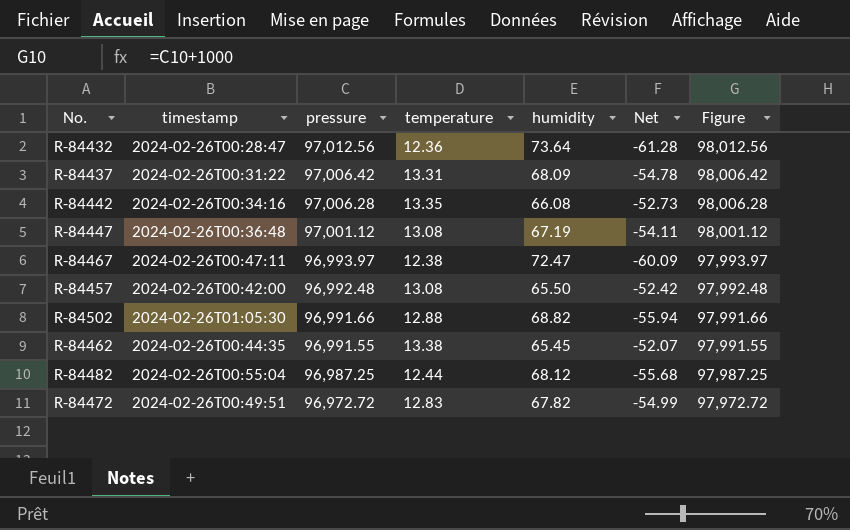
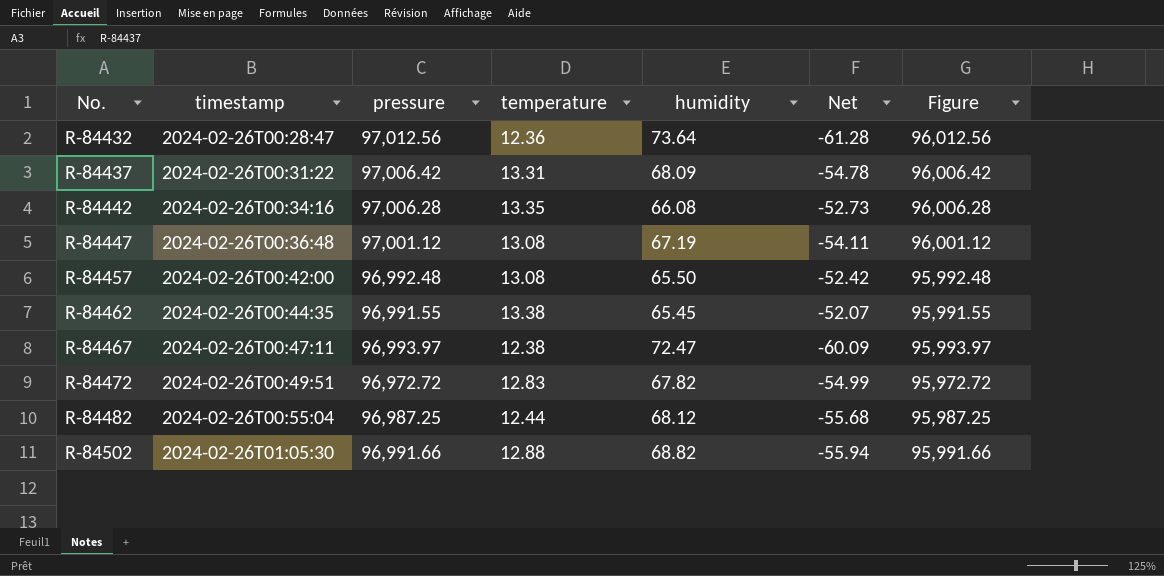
row order: pressure descending -> No. ascending
column Figure | formula: [pressure] + 1000 -> [pressure] - 1000

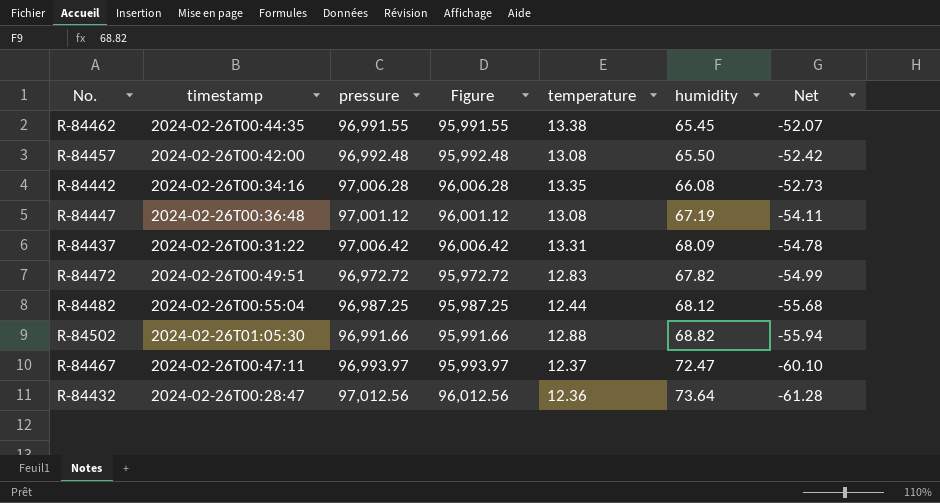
row order: No. ascending -> Net descending
column Figure | position: 7 -> 4
R-84467 | temperature: 12.38 -> 12.37
R-84467 | Net: -60.09 -> -60.10

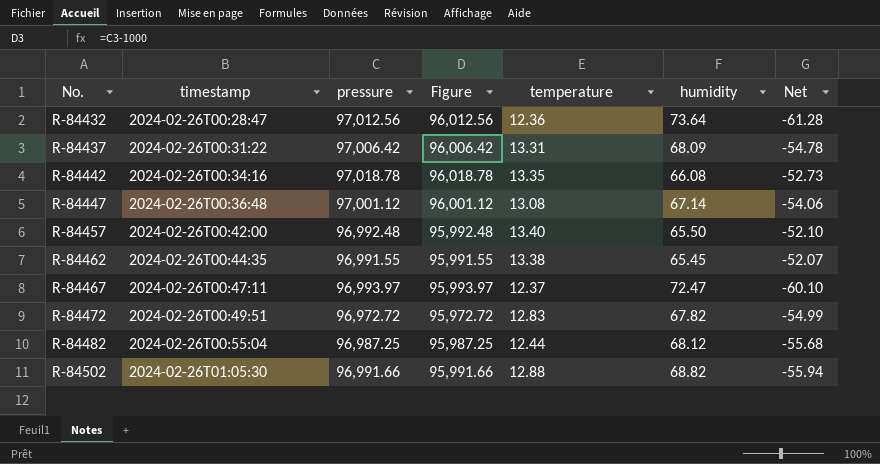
row order: Net descending -> No. ascending
R-84442 | pressure: 97,006.28 -> 97,018.78
R-84442 | Figure: 96,006.28 -> 96,018.78
R-84447 | humidity: 67.19 -> 67.14
R-84447 | Net: -54.11 -> -54.06
R-84457 | temperature: 13.08 -> 13.40
R-84457 | Net: -52.42 -> -52.10

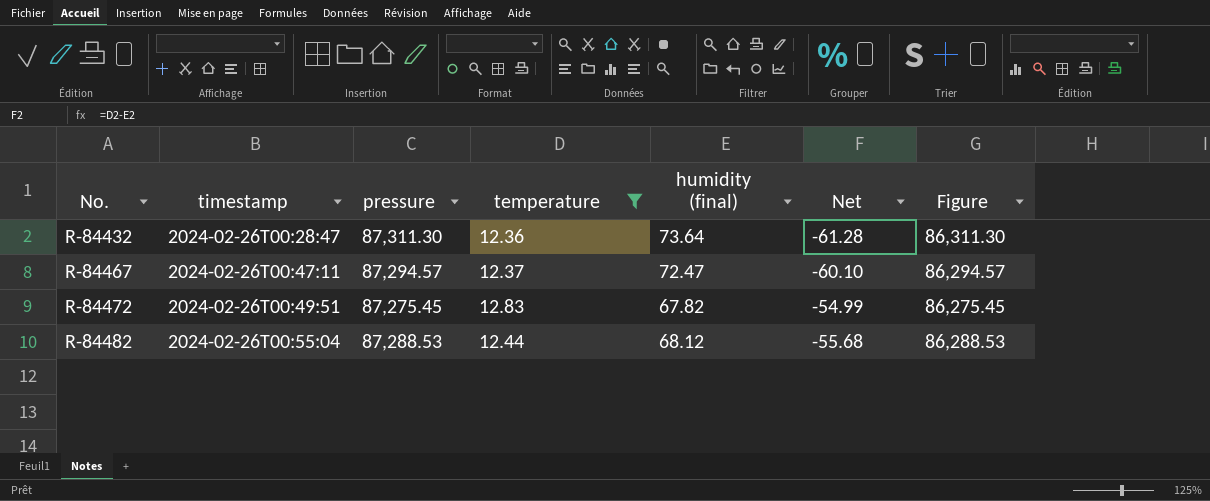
filter: none -> temperature <= 12.83
column name: humidity -> humidity (final)
column Figure | position: 4 -> 7
R-84432 | pressure: 97,012.56 -> 87,311.30
R-84432 | Figure: 96,012.56 -> 86,311.30
R-84467 | pressure: 96,993.97 -> 87,294.57
R-84467 | Figure: 95,993.97 -> 86,294.57
R-84472 | pressure: 96,972.72 -> 87,275.45
R-84472 | Figure: 95,972.72 -> 86,275.45
R-84482 | pressure: 96,987.25 -> 87,288.53
R-84482 | Figure: 95,987.25 -> 86,288.53

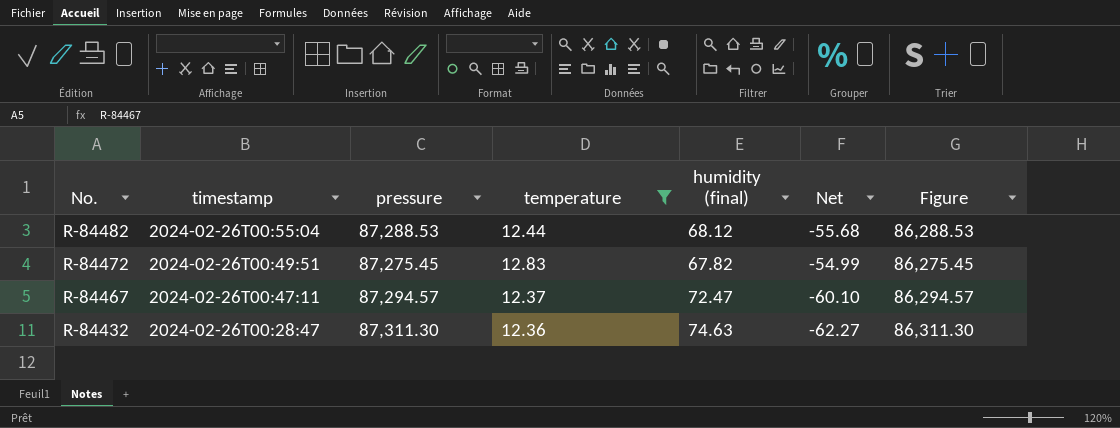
row order: No. ascending -> No. descending
R-84432 | humidity (final): 73.64 -> 74.63
R-84432 | Net: -61.28 -> -62.27

